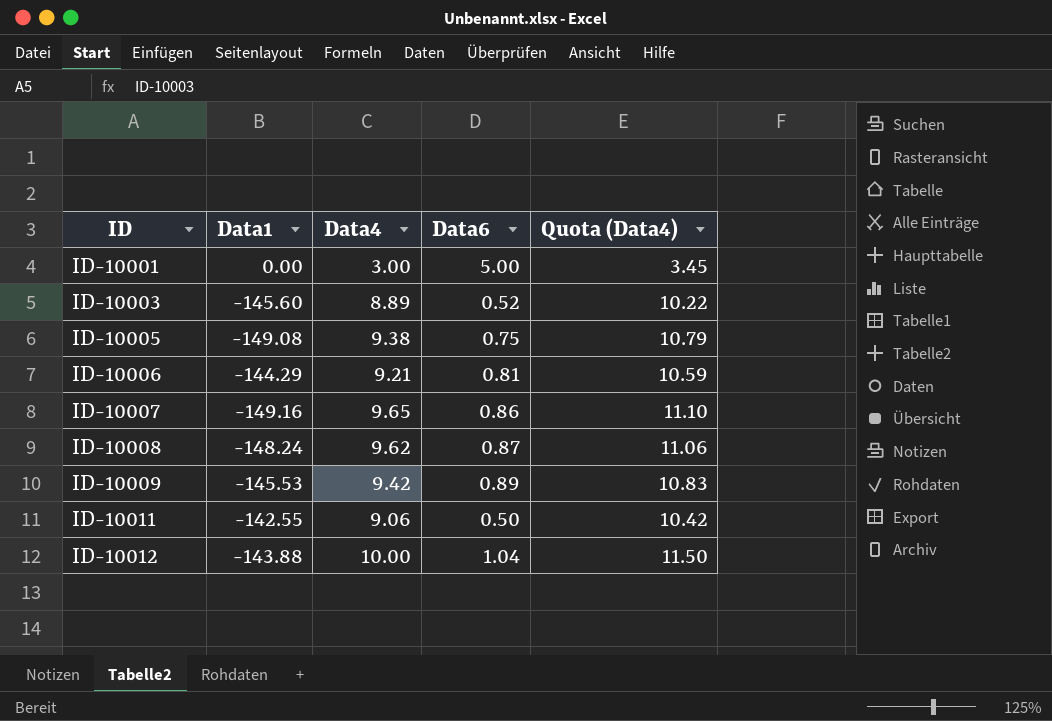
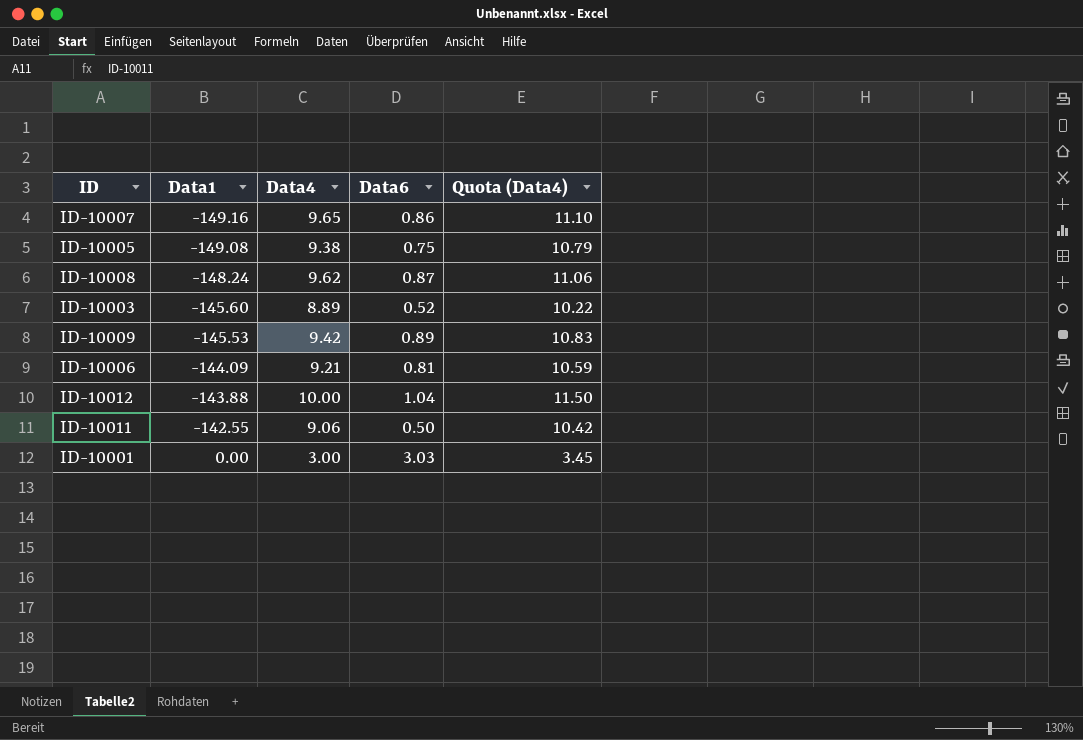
row order: ID ascending -> Data1 ascending
ID-10006 | Data1: -144.29 -> -144.09
ID-10001 | Data6: 5.00 -> 3.03

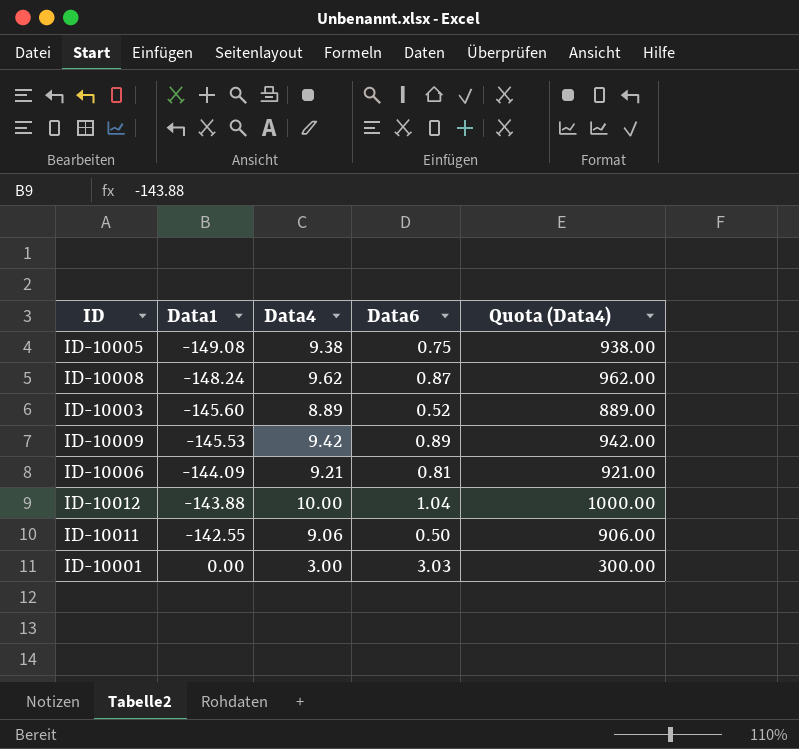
column Quota (Data4) | formula: [Data4] * 1.15 -> [Data4] * 100
row ID-10007: -149.16 | 9.65 | 0.86 | 11.10 -> none

